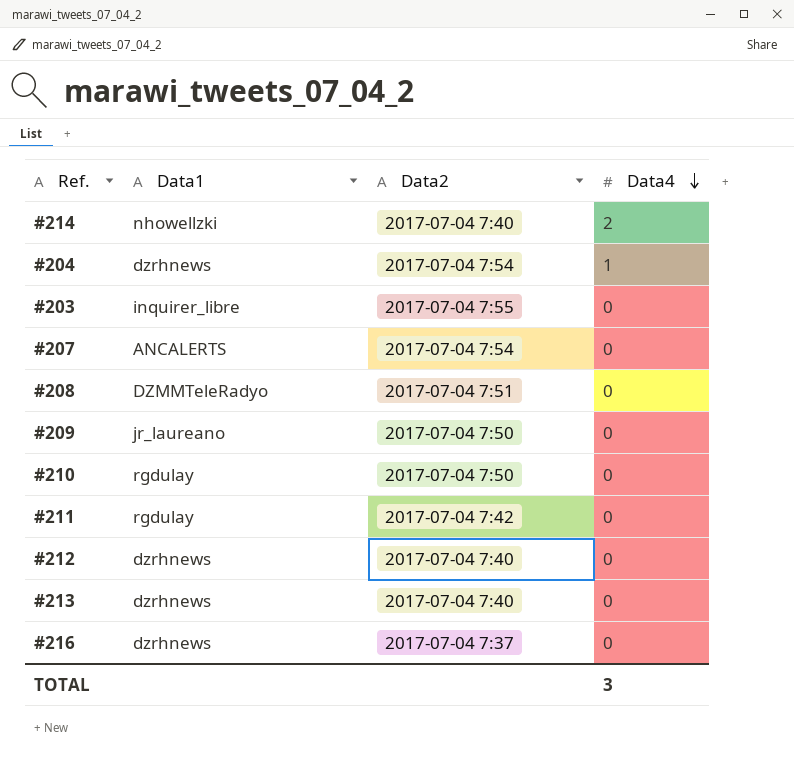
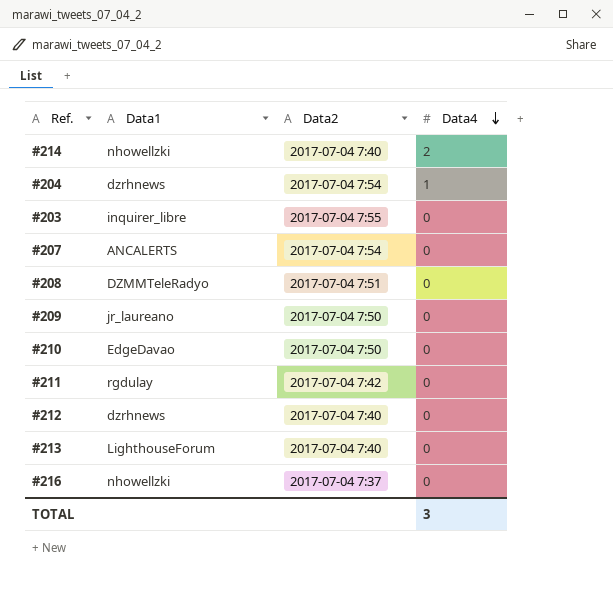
#210 | Data1: rgdulay -> EdgeDavao
#213 | Data1: dzrhnews -> LighthouseForum
#216 | Data1: dzrhnews -> nhowellzki

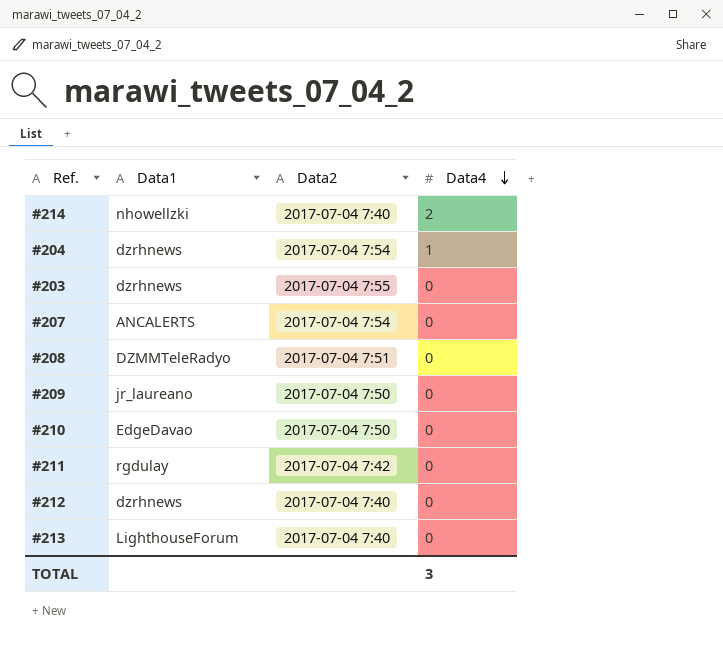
row #216: nhowellzki | 2017-07-04 7:37 | 0 -> none
#203 | Data1: inquirer_libre -> dzrhnews

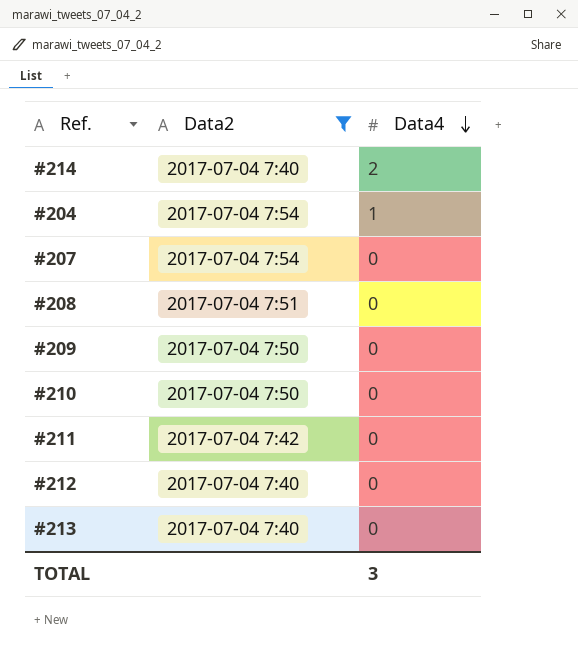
filter: none -> Data2 != 2017-07-04 7:55
column Data1 | position: 2 -> none

